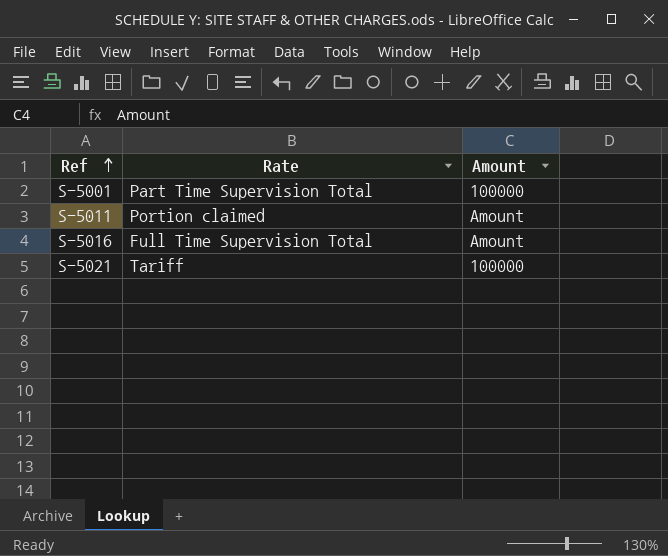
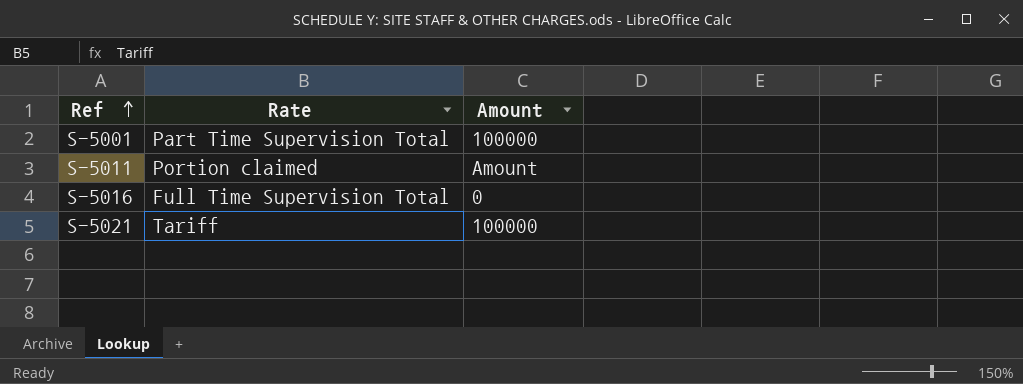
S-5016 | Amount: Amount -> 0

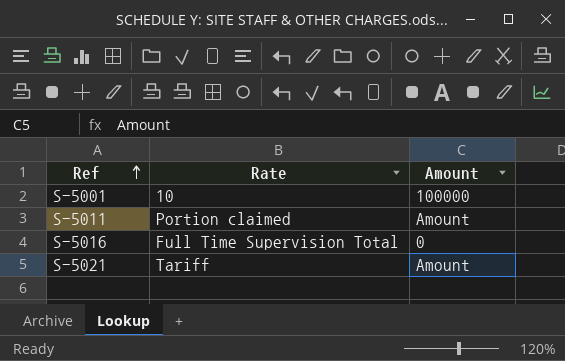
S-5001 | Rate: Part Time Supervision Total -> 10
S-5021 | Amount: 100000 -> Amount

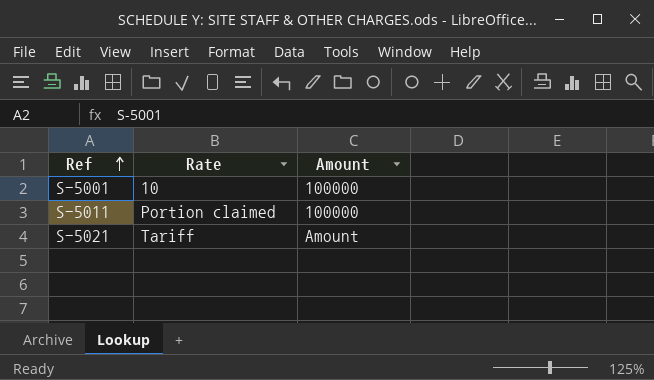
row S-5016: Full Time Supervision Total | 0 -> none
S-5011 | Amount: Amount -> 100000

